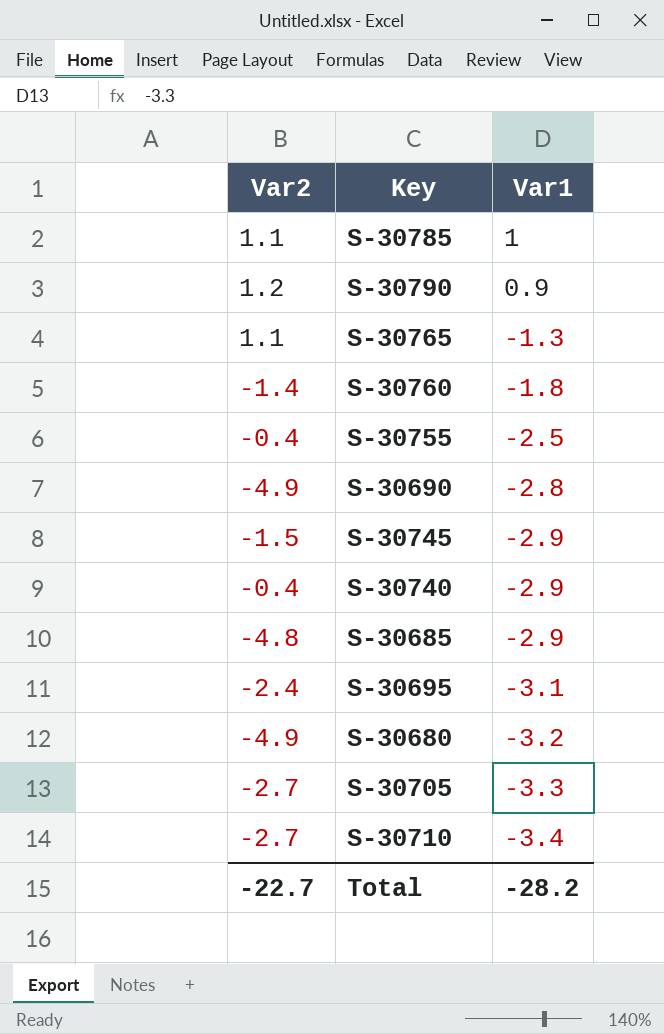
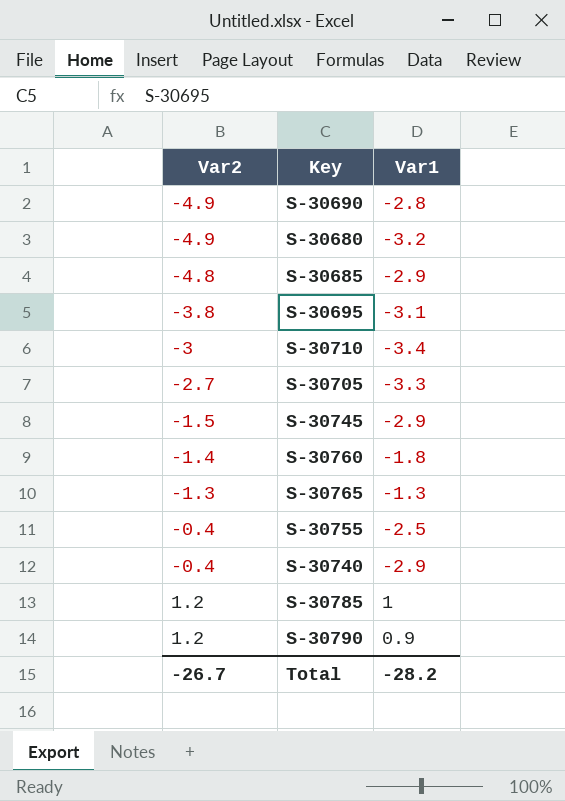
row order: Var1 descending -> Var2 ascending
S-30695 | Var2: -2.4 -> -3.8
S-30710 | Var2: -2.7 -> -3
S-30765 | Var2: 1.1 -> -1.3
S-30785 | Var2: 1.1 -> 1.2
Total | Var2: -22.7 -> -26.7

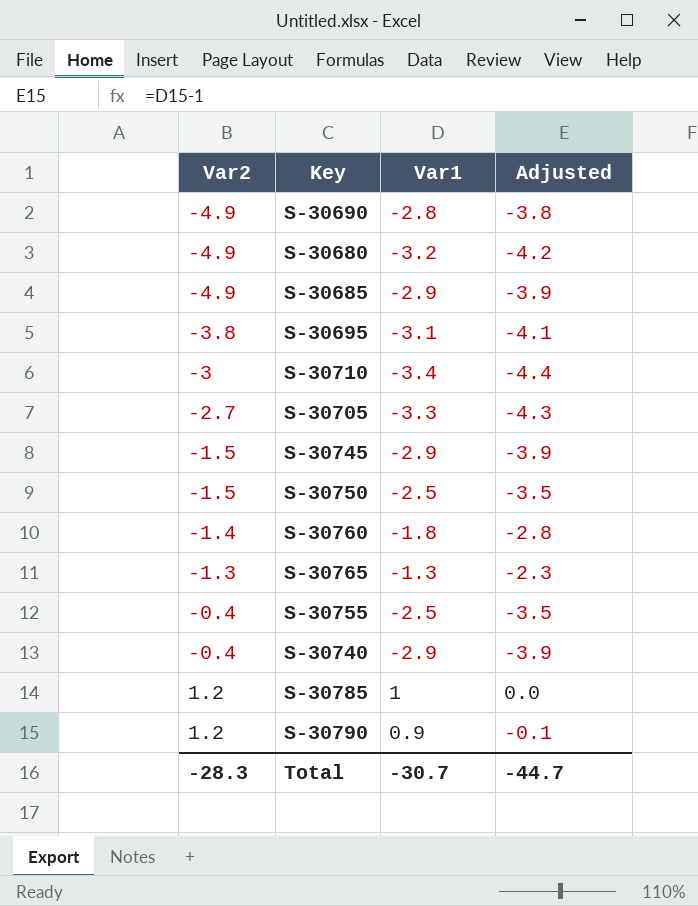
column Adjusted | formula: none -> [Var1] - 1
S-30685 | Var2: -4.8 -> -4.9
row S-30750: none -> -1.5 | -2.5 | -3.5
Total | Var2: -26.7 -> -28.3
Total | Var1: -28.2 -> -30.7

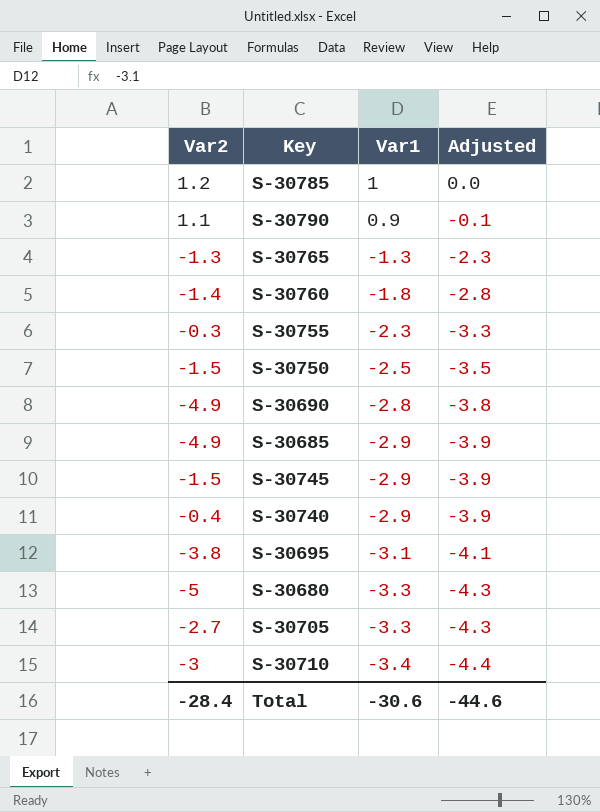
row order: Var2 ascending -> Var1 descending
S-30790 | Var2: 1.2 -> 1.1
S-30755 | Var2: -0.4 -> -0.3
S-30755 | Var1: -2.5 -> -2.3
S-30755 | Adjusted: -3.5 -> -3.3
S-30680 | Var2: -4.9 -> -5
S-30680 | Var1: -3.2 -> -3.3
S-30680 | Adjusted: -4.2 -> -4.3
Total | Var2: -28.3 -> -28.4
Total | Var1: -30.7 -> -30.6
Total | Adjusted: -44.7 -> -44.6

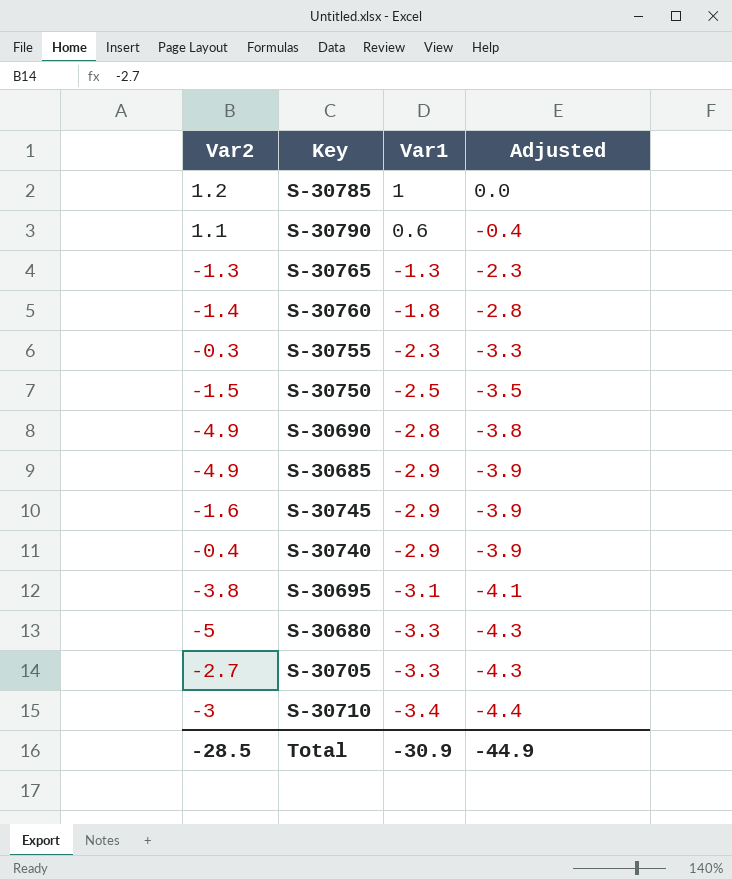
S-30790 | Var1: 0.9 -> 0.6
S-30790 | Adjusted: -0.1 -> -0.4
S-30745 | Var2: -1.5 -> -1.6
Total | Var2: -28.4 -> -28.5
Total | Var1: -30.6 -> -30.9
Total | Adjusted: -44.6 -> -44.9

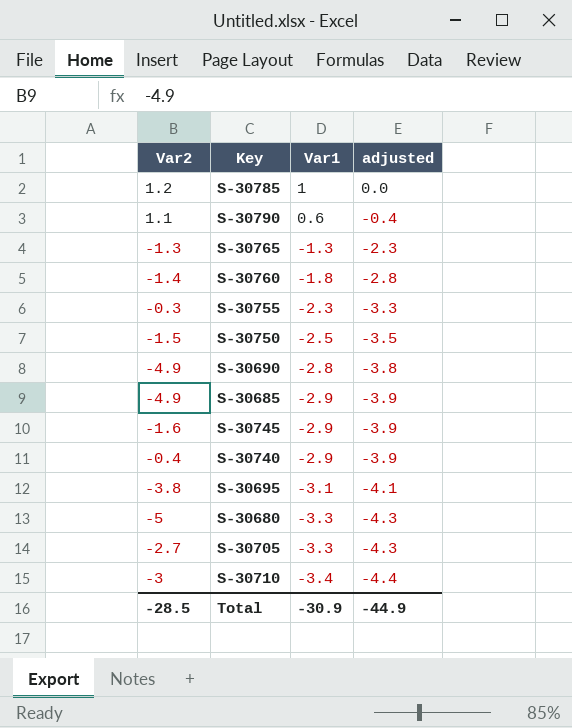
column name: Adjusted -> adjusted

